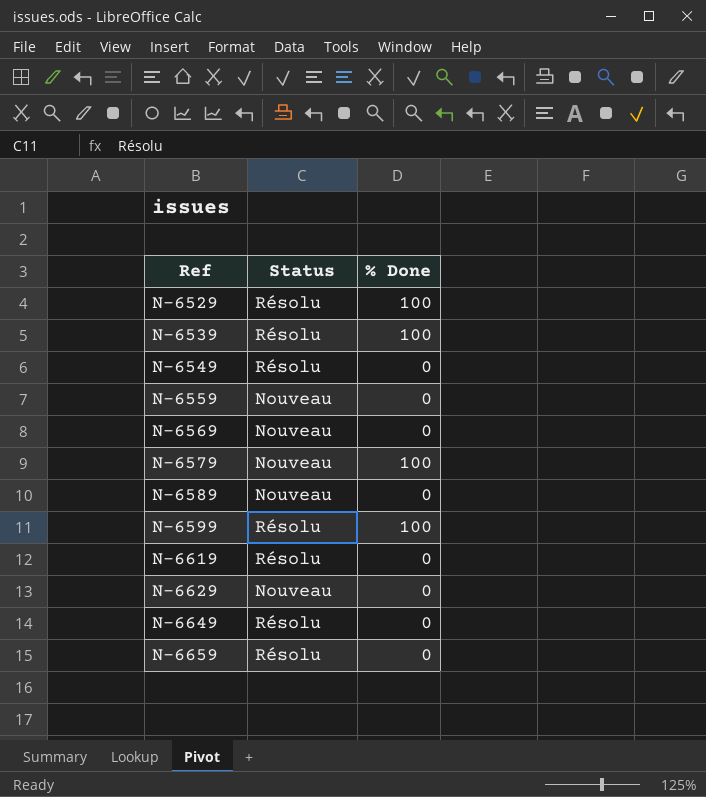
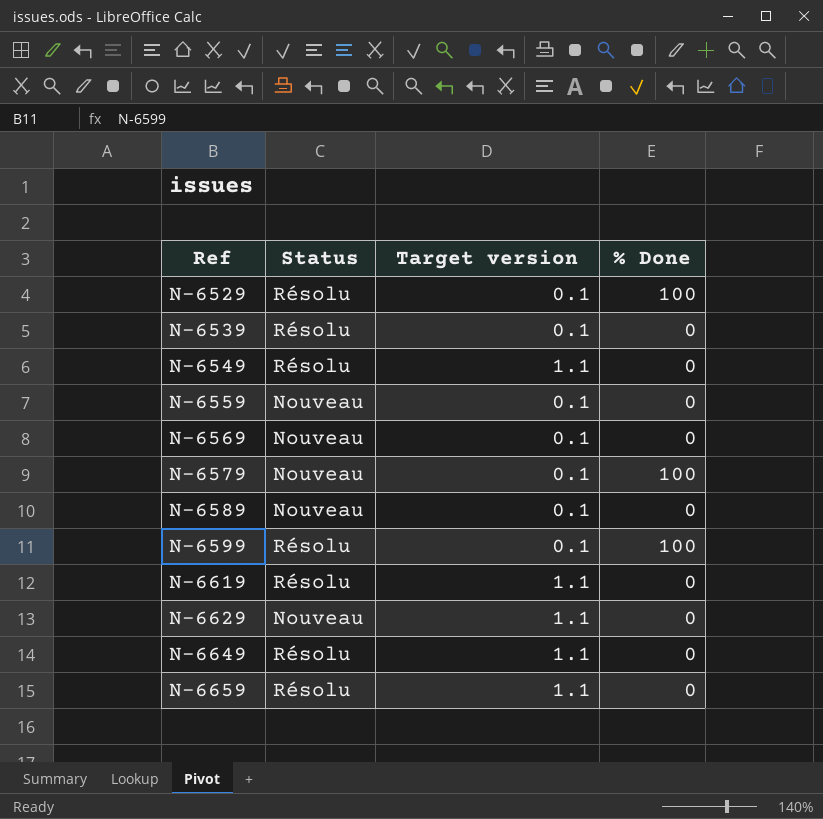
column Target version | position: none -> 3
N-6539 | % Done: 100 -> 0

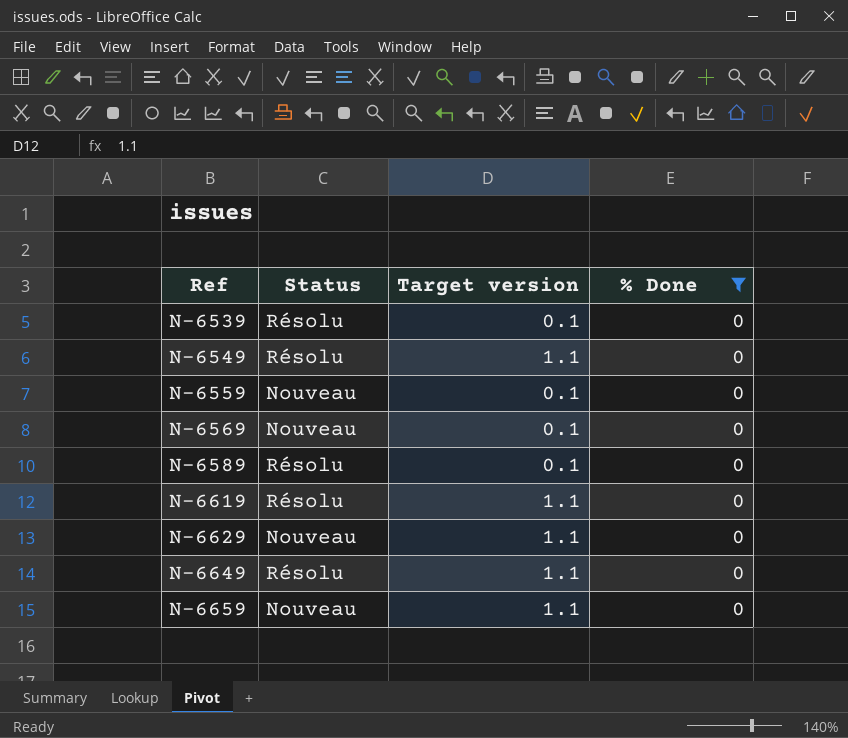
filter: none -> % Done = 0
N-6589 | Status: Nouveau -> Résolu
N-6659 | Status: Résolu -> Nouveau

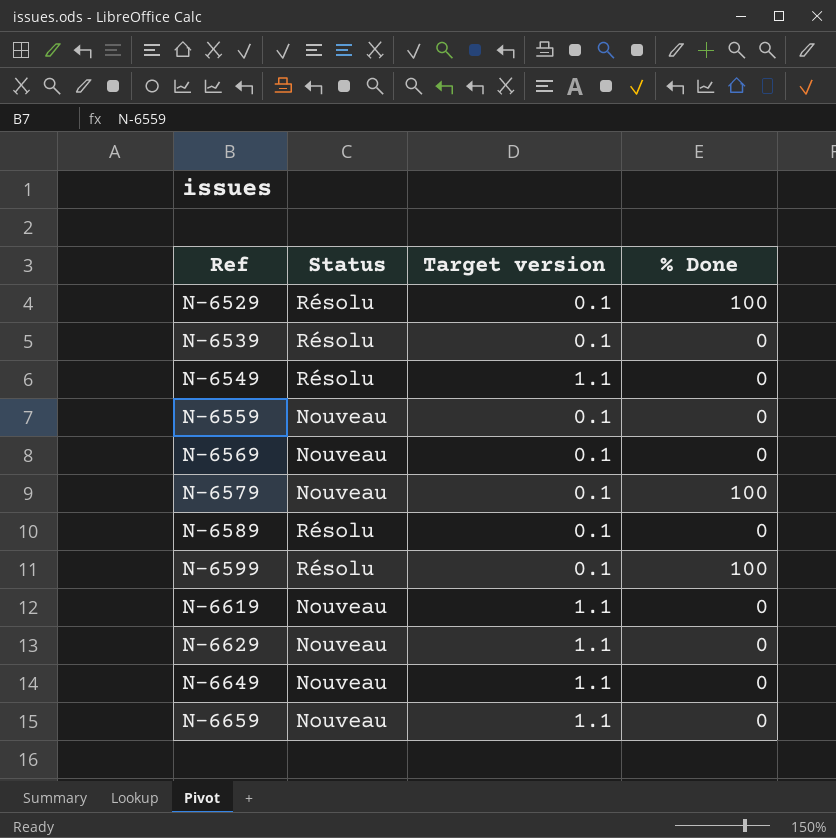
filter: % Done = 0 -> none
N-6619 | Status: Résolu -> Nouveau
N-6649 | Status: Résolu -> Nouveau

